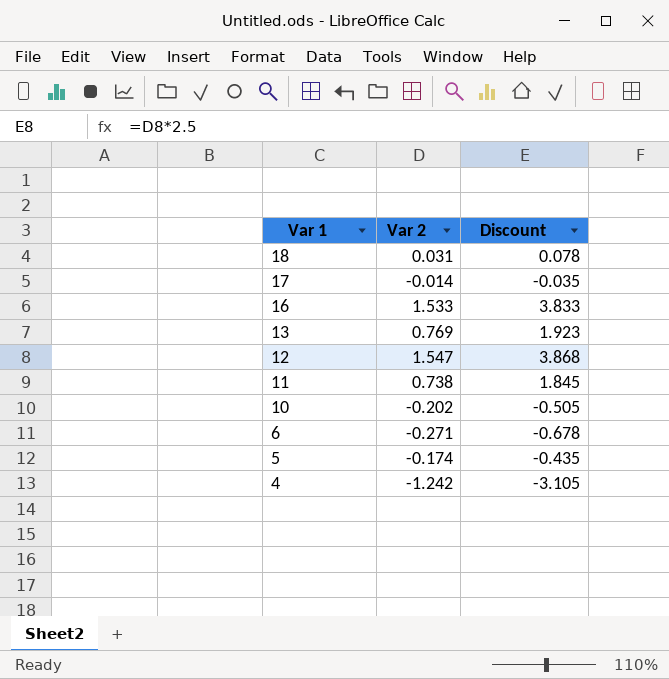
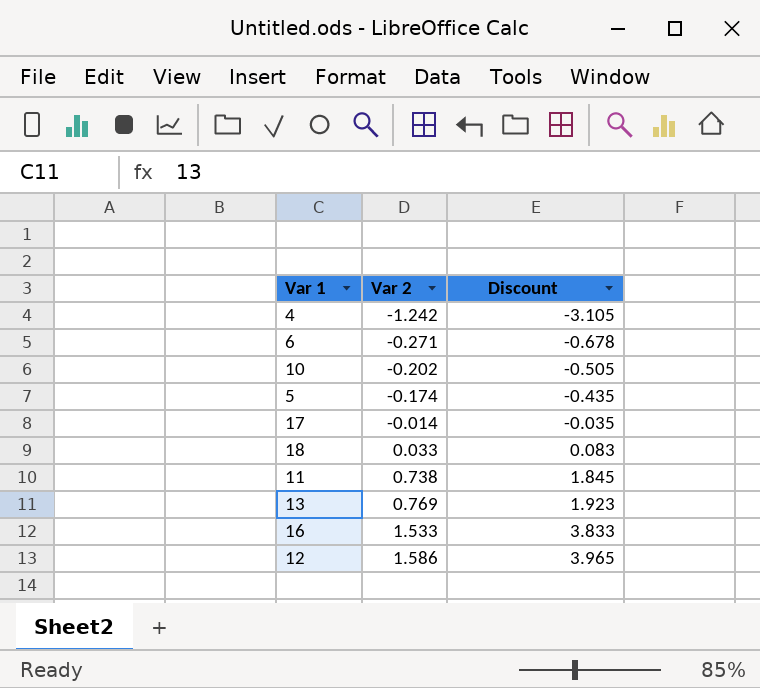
row order: Var 1 descending -> Var 2 ascending
18 | Var 2: 0.031 -> 0.033
18 | Discount: 0.078 -> 0.083
12 | Var 2: 1.547 -> 1.586
12 | Discount: 3.868 -> 3.965

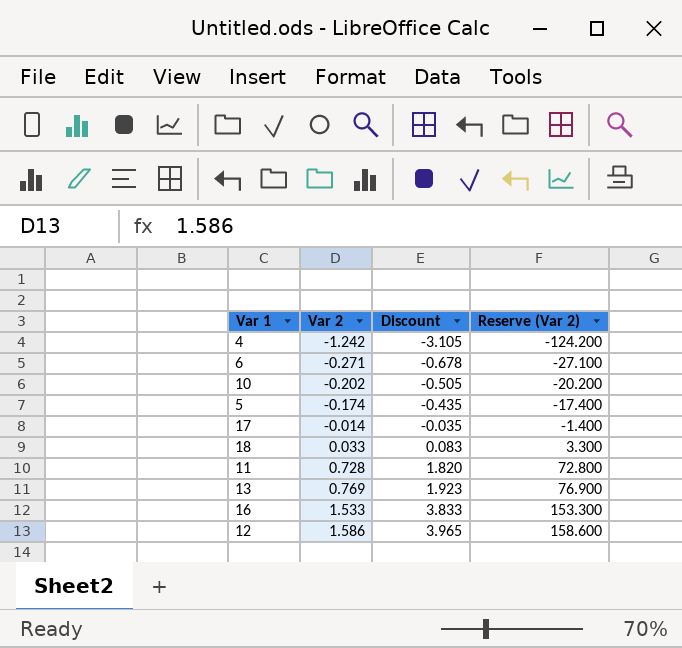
column Reserve (Var 2) | formula: none -> [Var 2] * 100
11 | Var 2: 0.738 -> 0.728
11 | Discount: 1.845 -> 1.820

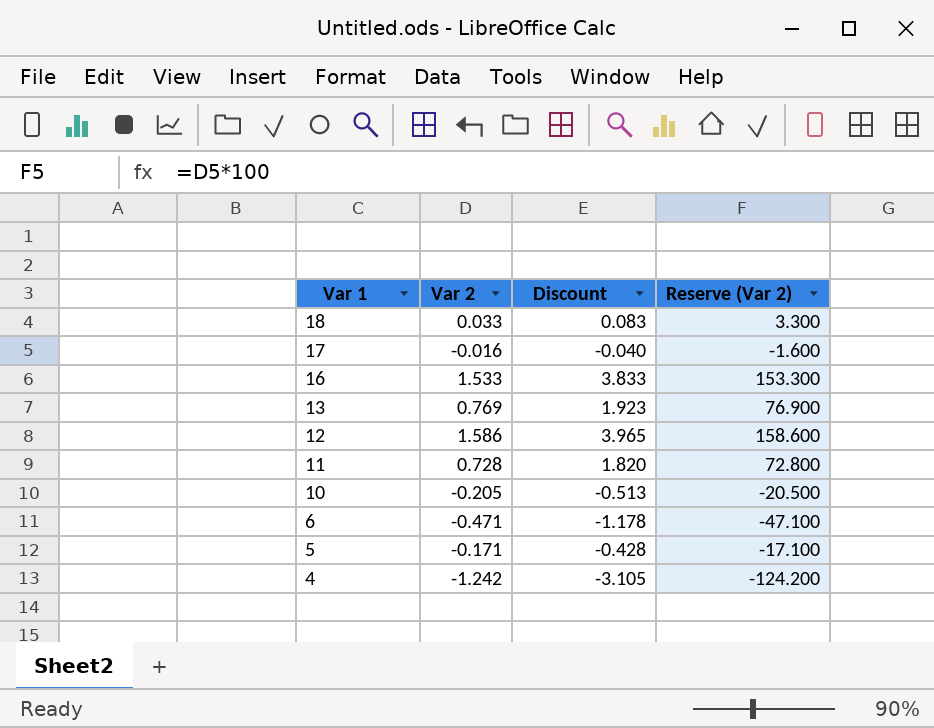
row order: Var 2 ascending -> Var 1 descending
17 | Var 2: -0.014 -> -0.016
17 | Discount: -0.035 -> -0.040
17 | Reserve (Var 2): -1.400 -> -1.600
10 | Var 2: -0.202 -> -0.205
10 | Discount: -0.505 -> -0.513
10 | Reserve (Var 2): -20.200 -> -20.500
6 | Var 2: -0.271 -> -0.471
6 | Discount: -0.678 -> -1.178
6 | Reserve (Var 2): -27.100 -> -47.100
5 | Var 2: -0.174 -> -0.171
5 | Discount: -0.435 -> -0.428
5 | Reserve (Var 2): -17.400 -> -17.100

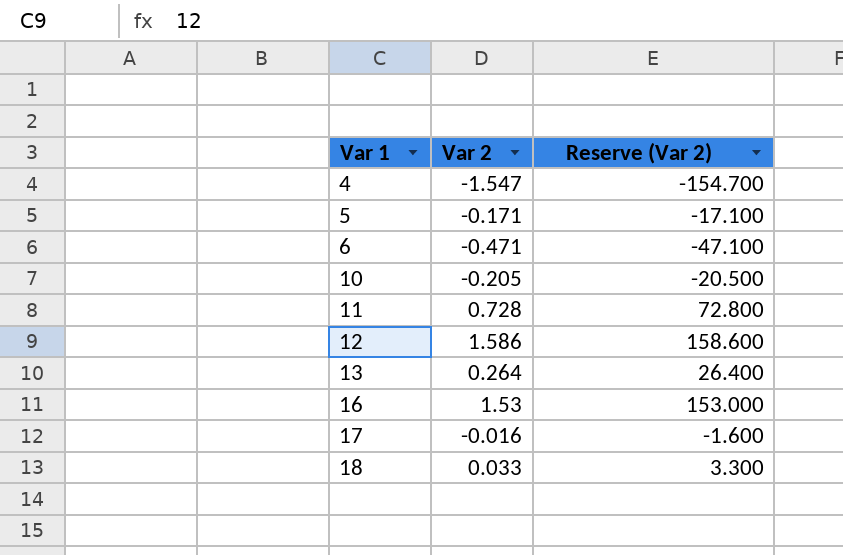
row order: Var 1 descending -> Var 1 ascending
column Discount | formula: [Var 2] * 2.5 -> none
4 | Var 2: -1.242 -> -1.547
4 | Reserve (Var 2): -124.200 -> -154.700
13 | Var 2: 0.769 -> 0.264
13 | Reserve (Var 2): 76.900 -> 26.400
16 | Var 2: 1.533 -> 1.53
16 | Reserve (Var 2): 153.300 -> 153.000

